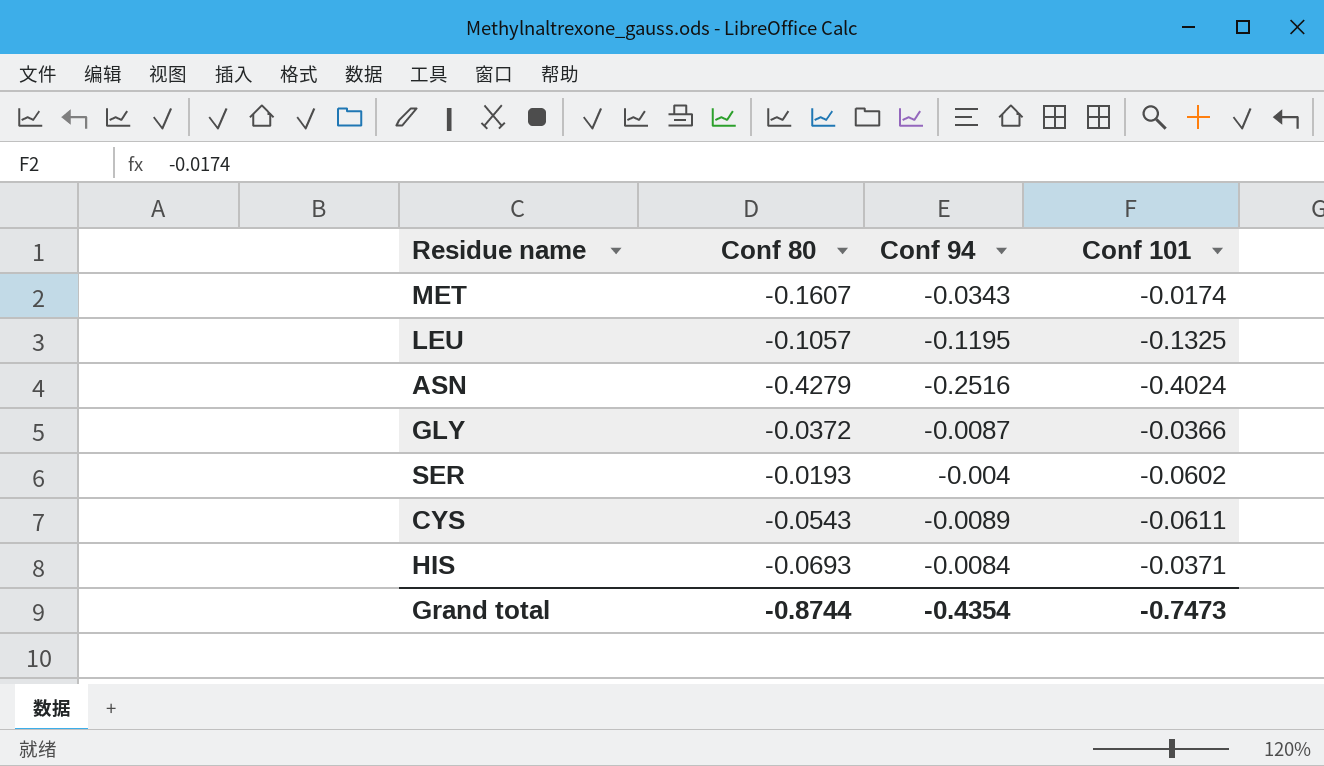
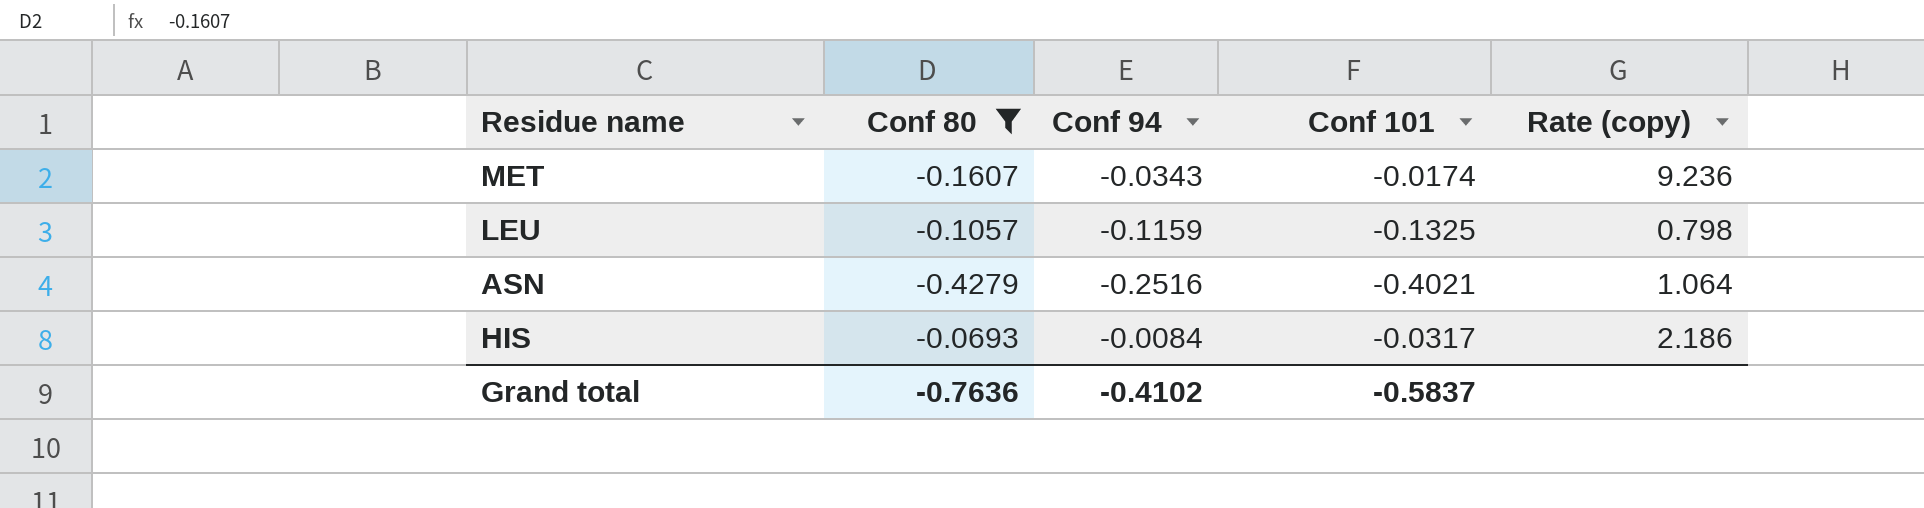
filter: none -> Conf 80 <= -0.0693
column Rate (copy) | formula: none -> [Conf 80] / [Conf 101]
LEU | Conf 94: -0.1195 -> -0.1159
ASN | Conf 101: -0.4024 -> -0.4021
HIS | Conf 101: -0.0371 -> -0.0317
Grand total | Conf 80: -0.8744 -> -0.7636
Grand total | Conf 94: -0.4354 -> -0.4102
Grand total | Conf 101: -0.7473 -> -0.5837

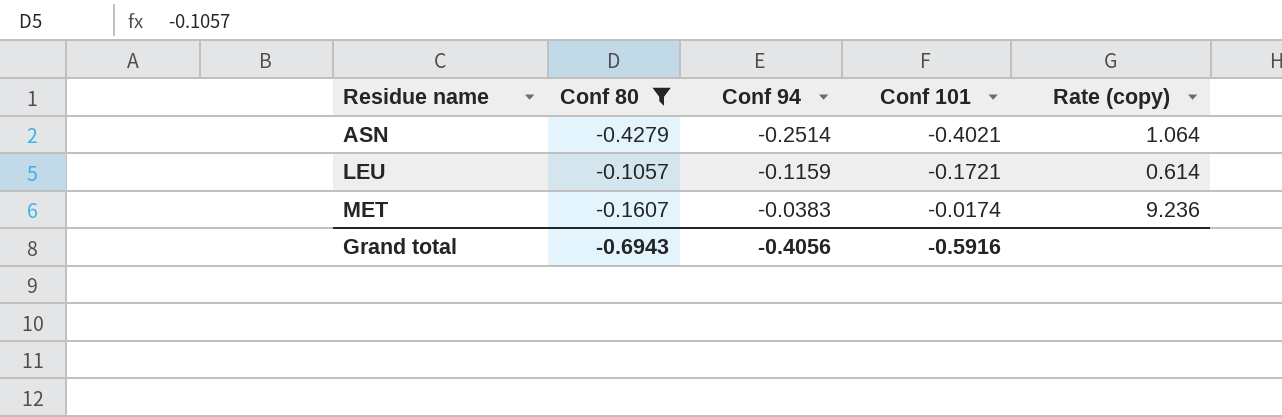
row order: none -> Residue name ascending
row HIS: -0.0693 | -0.0084 | -0.0317 | 2.186 -> none
ASN | Conf 94: -0.2516 -> -0.2514
LEU | Conf 101: -0.1325 -> -0.1721
LEU | Rate (copy): 0.798 -> 0.614
MET | Conf 94: -0.0343 -> -0.0383
Grand total | Conf 80: -0.7636 -> -0.6943
Grand total | Conf 94: -0.4102 -> -0.4056
Grand total | Conf 101: -0.5837 -> -0.5916

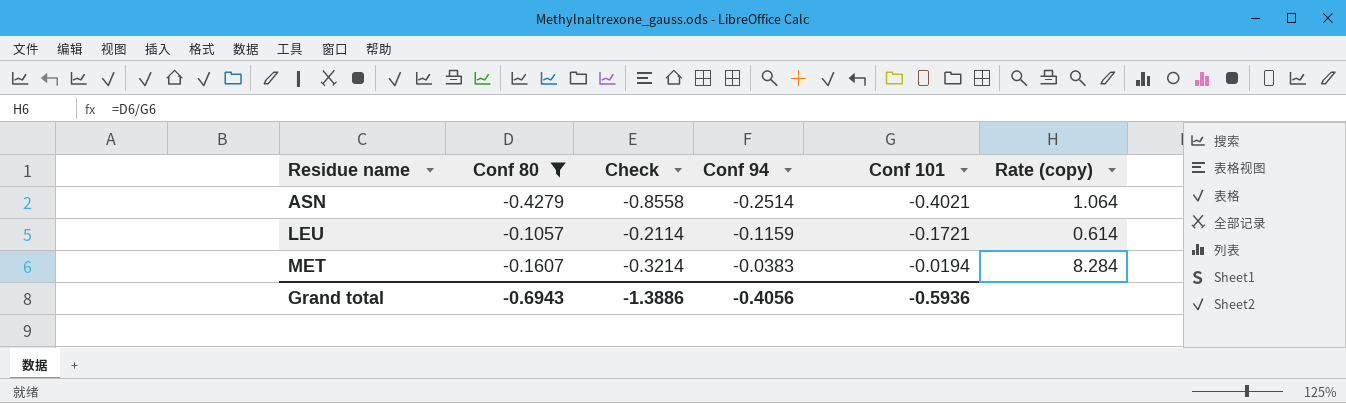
column Check | formula: none -> [Conf 80] * 2
MET | Conf 101: -0.0174 -> -0.0194
MET | Rate (copy): 9.236 -> 8.284
Grand total | Conf 101: -0.5916 -> -0.5936

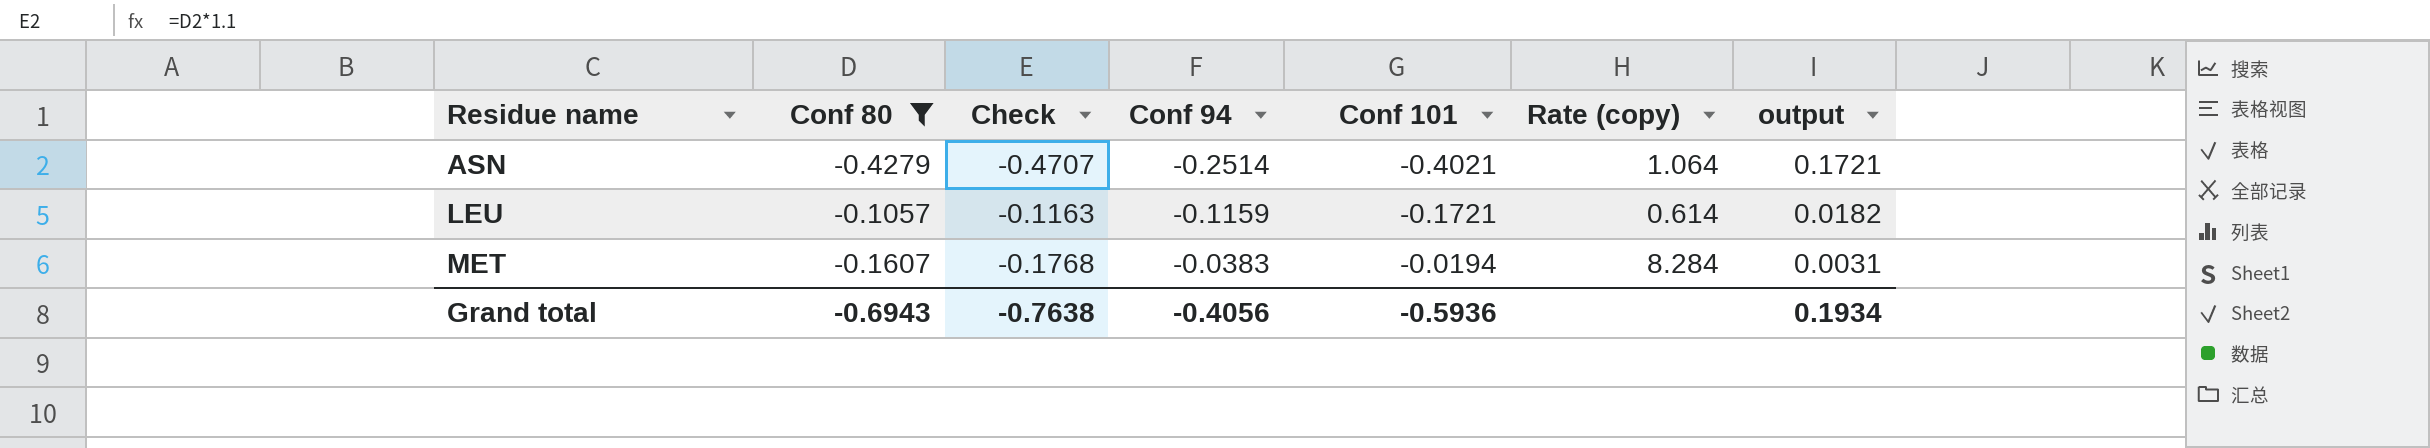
column Check | formula: [Conf 80] * 2 -> [Conf 80] * 1.1
column output | formula: none -> [Conf 80] * [Conf 101]
Grand total | Check: -1.3886 -> -0.7638

